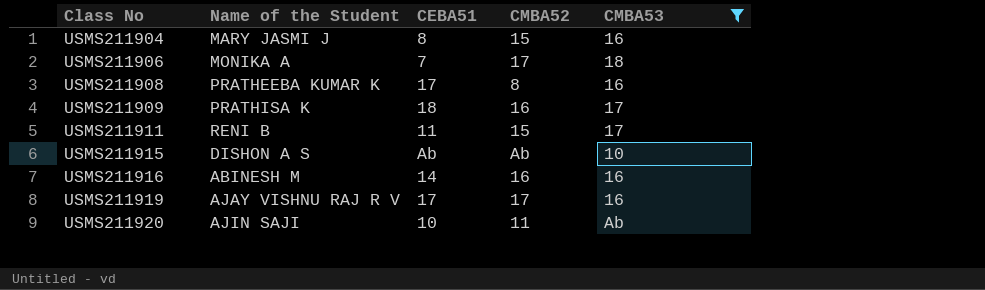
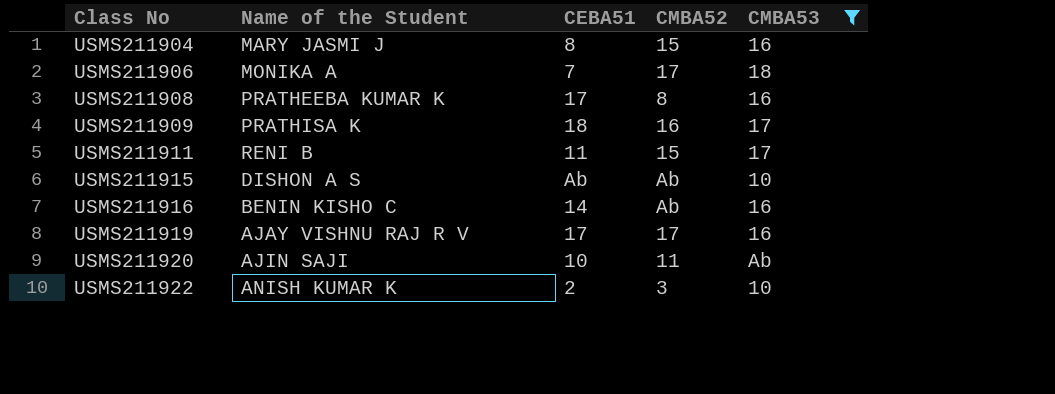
USMS211916 | Name of the Student: ABINESH M -> BENIN KISHO C
USMS211916 | CMBA52: 16 -> Ab
row USMS211922: none -> ANISH KUMAR K | 2 | 3 | 10

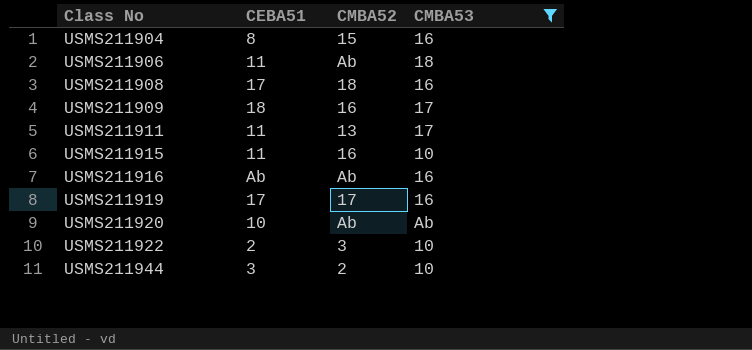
column Name of the Student | position: 2 -> none
USMS211906 | CEBA51: 7 -> 11
USMS211906 | CMBA52: 17 -> Ab
USMS211908 | CMBA52: 8 -> 18
USMS211911 | CMBA52: 15 -> 13
USMS211915 | CEBA51: Ab -> 11
USMS211915 | CMBA52: Ab -> 16
USMS211916 | CEBA51: 14 -> Ab
USMS211920 | CMBA52: 11 -> Ab
row USMS211944: none -> 3 | 2 | 10

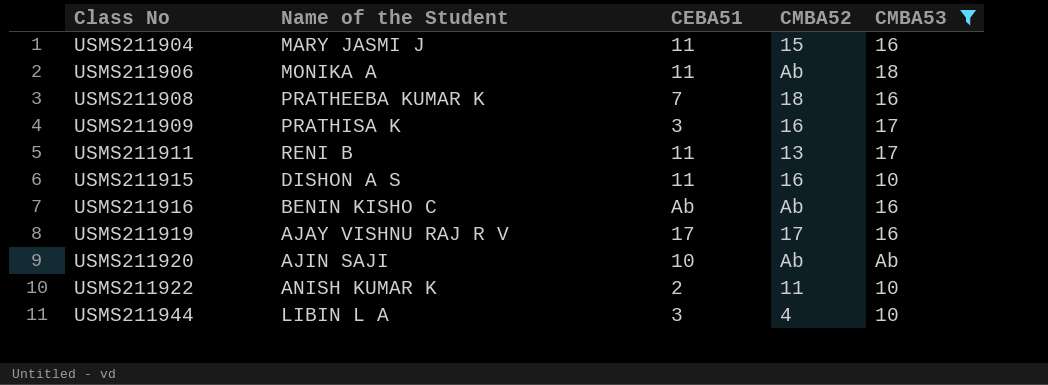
column Name of the Student | position: none -> 2
USMS211904 | CEBA51: 8 -> 11
USMS211908 | CEBA51: 17 -> 7
USMS211909 | CEBA51: 18 -> 3
USMS211922 | CMBA52: 3 -> 11
USMS211944 | CMBA52: 2 -> 4

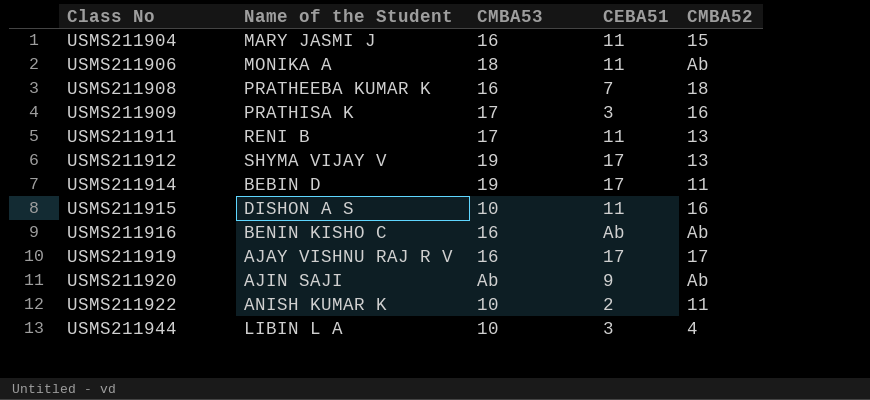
filter: CMBA53 != 19 -> none
column CMBA53 | position: 5 -> 3
USMS211920 | CEBA51: 10 -> 9

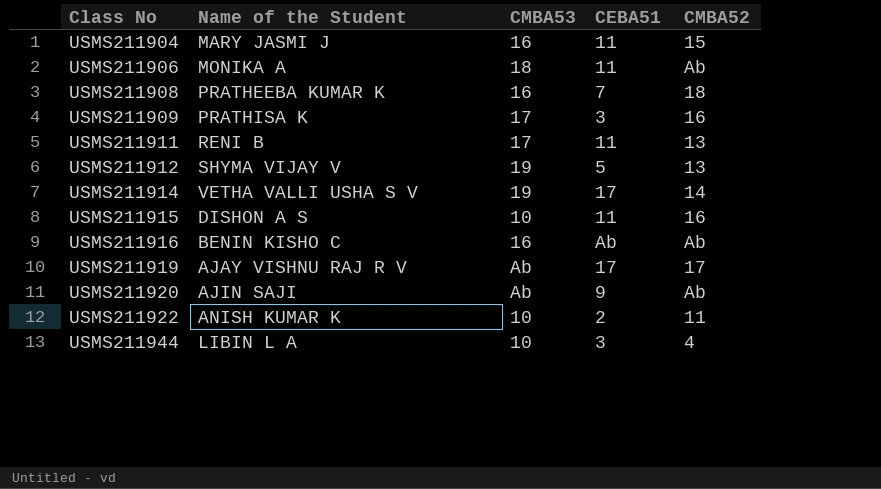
USMS211912 | CEBA51: 17 -> 5
USMS211914 | Name of the Student: BEBIN D -> VETHA VALLI USHA S V
USMS211914 | CMBA52: 11 -> 14
USMS211919 | CMBA53: 16 -> Ab

